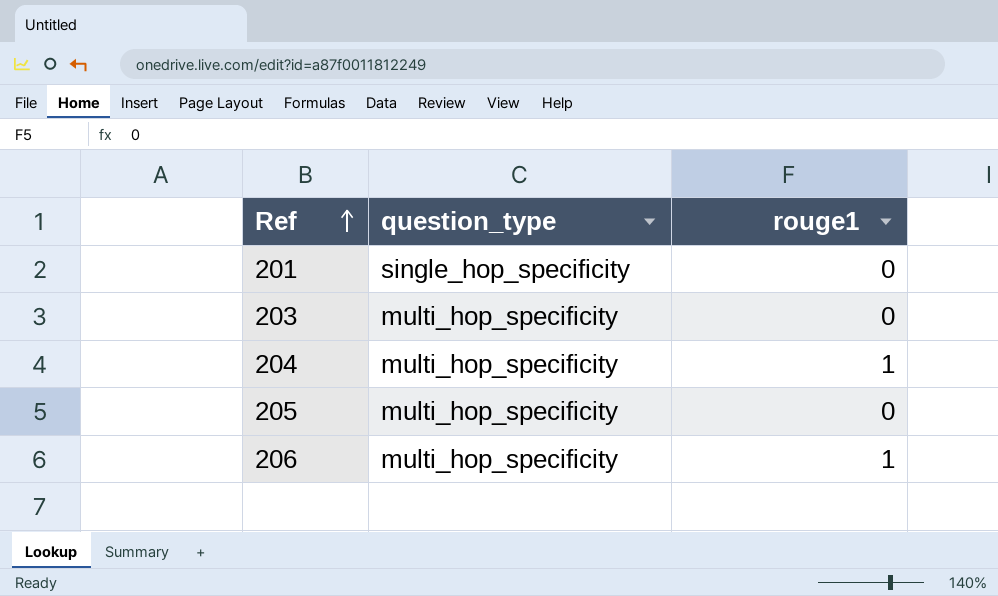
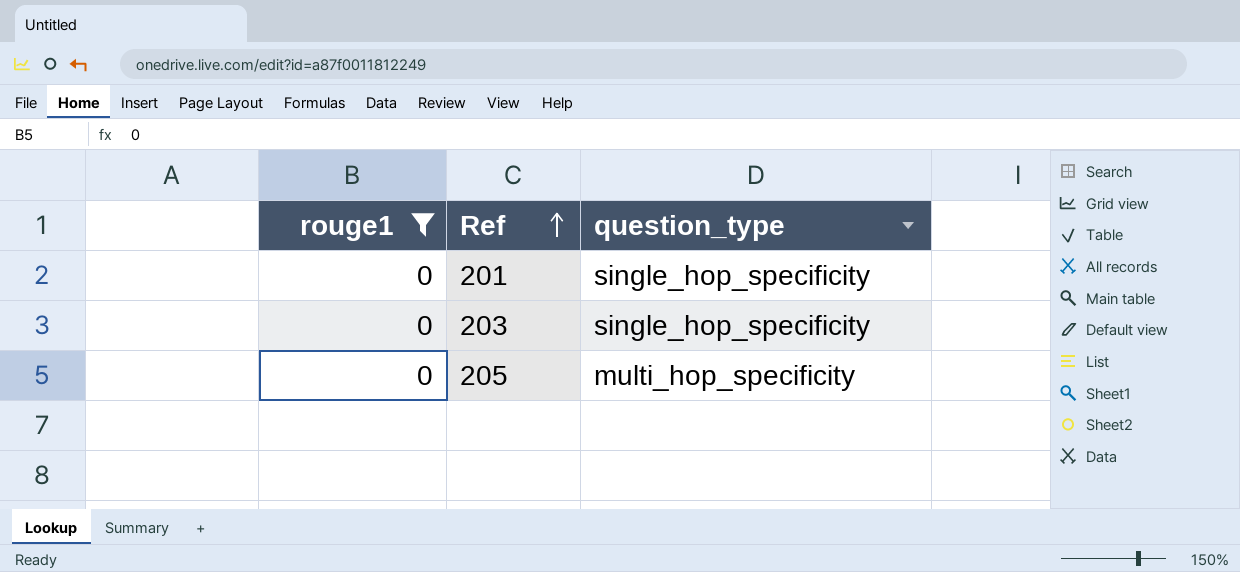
filter: none -> rouge1 = 0
column rouge1 | position: 3 -> 1
203 | question_type: multi_hop_specificity -> single_hop_specificity

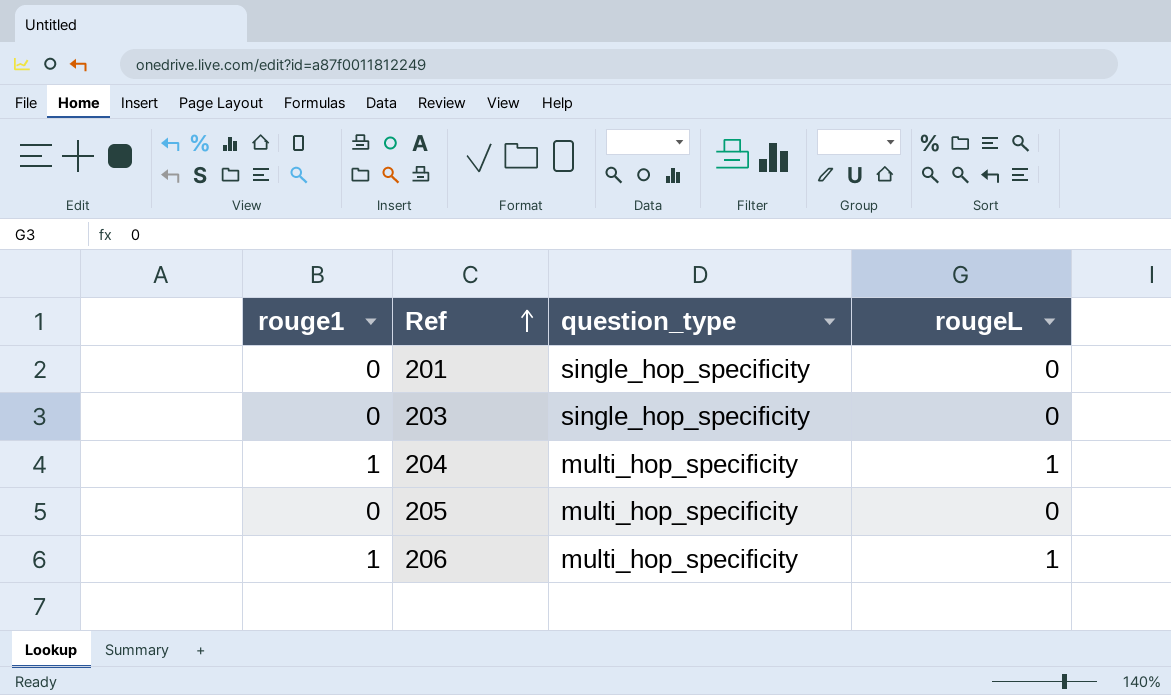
filter: rouge1 = 0 -> none
column rougeL | position: none -> 4

